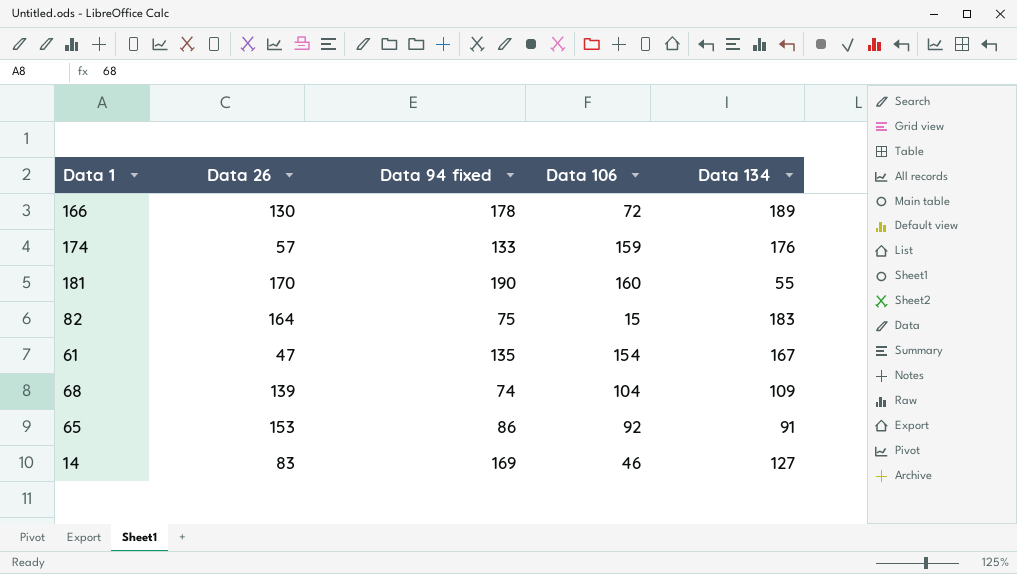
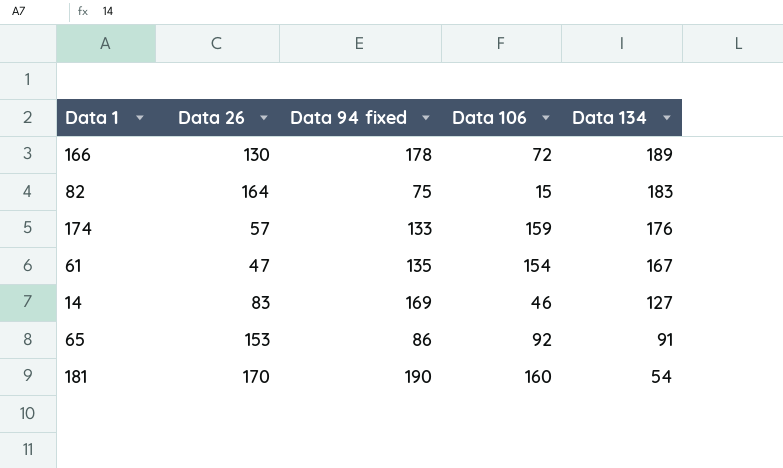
row order: none -> Data 134 descending
row 68: 139 | 74 | 104 | 109 -> none
181 | Data 134: 55 -> 54

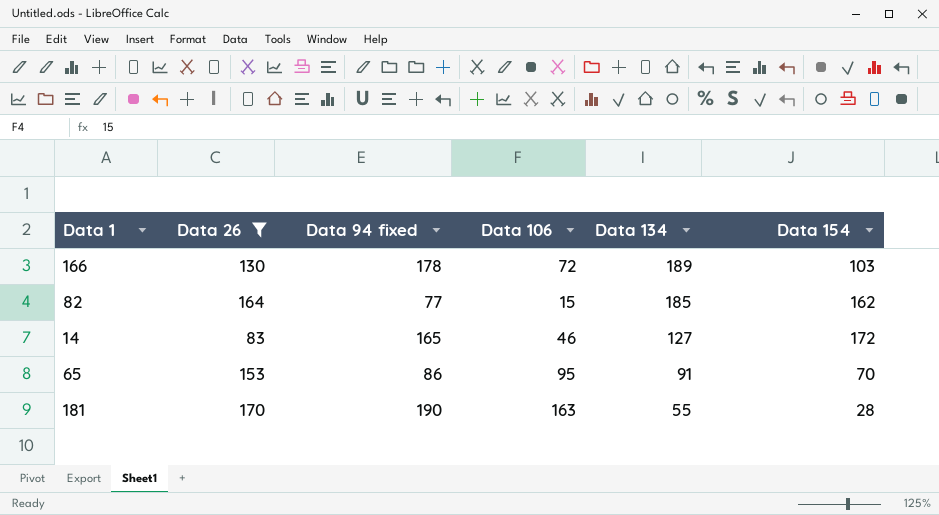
filter: none -> Data 26 >= 83
column Data 154 | position: none -> 6
82 | Data 94 fixed: 75 -> 77
82 | Data 134: 183 -> 185
14 | Data 94 fixed: 169 -> 165
65 | Data 106: 92 -> 95
181 | Data 106: 160 -> 163
181 | Data 134: 54 -> 55

